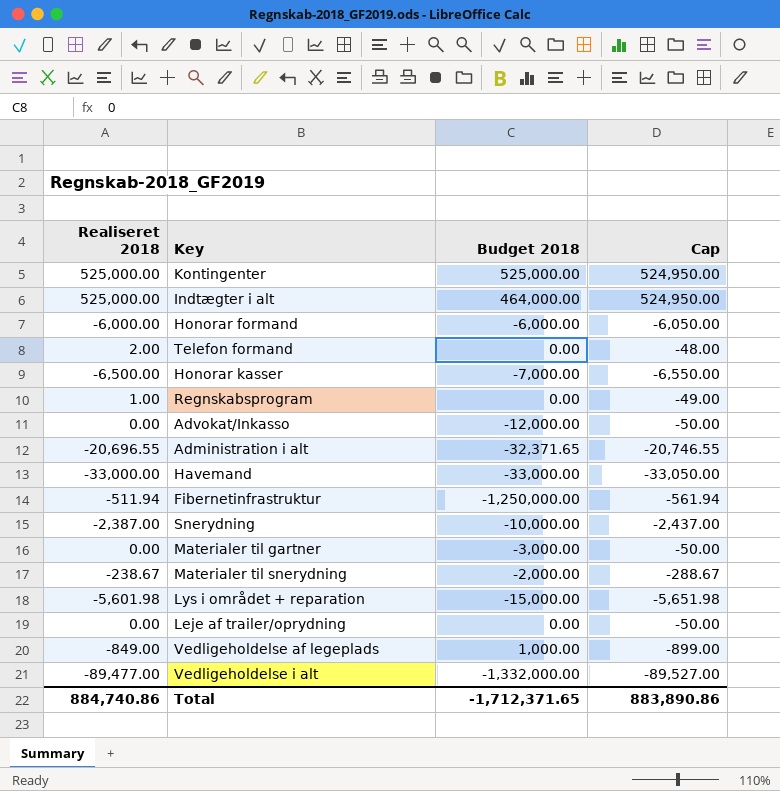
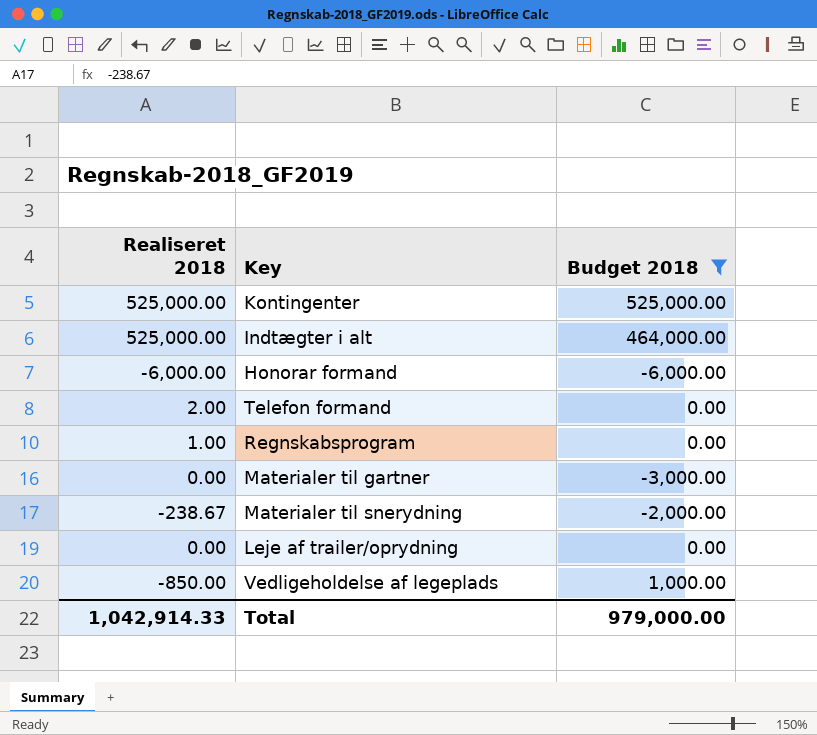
filter: none -> Budget 2018 >= -6,000.00
column Cap | formula: [Realiseret 2018] - 50 -> none
Vedligeholdelse af legeplads | Realiseret 2018: -849.00 -> -850.00
Total | Realiseret 2018: 884,740.86 -> 1,042,914.33
Total | Budget 2018: -1,712,371.65 -> 979,000.00

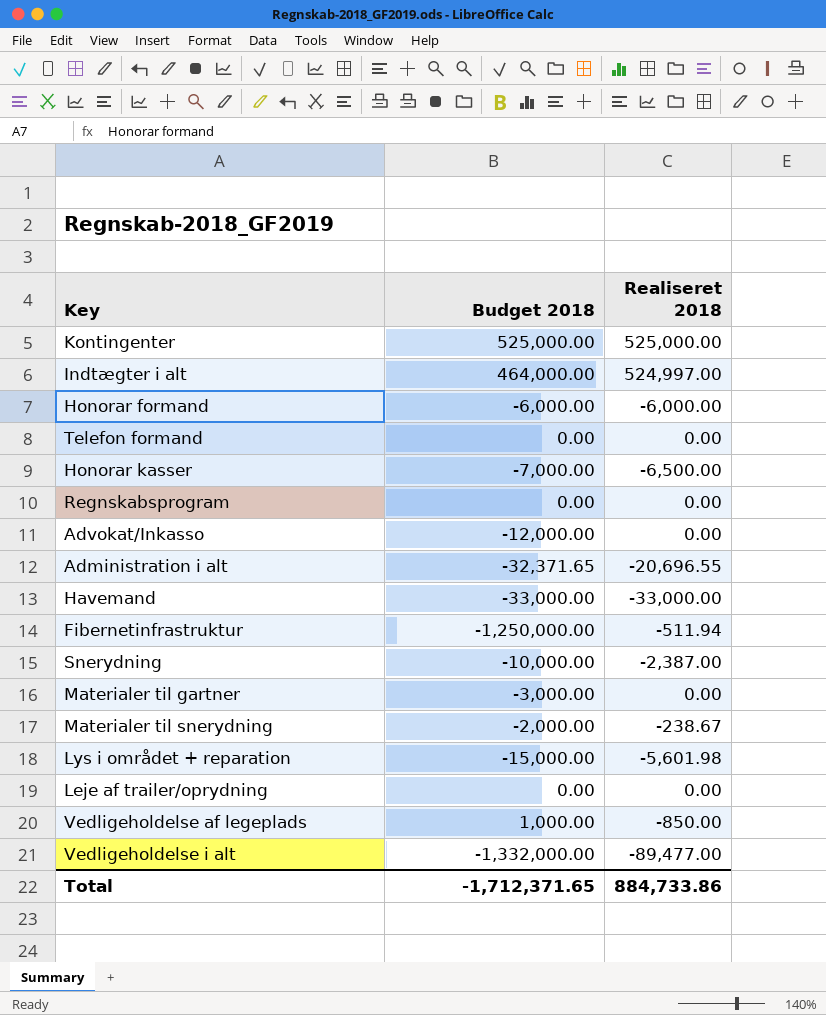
filter: Budget 2018 >= -6,000.00 -> none
column Realiseret 2018 | position: 1 -> 3
Indtægter i alt | Realiseret 2018: 525,000.00 -> 524,997.00
Telefon formand | Realiseret 2018: 2.00 -> 0.00
Regnskabsprogram | Realiseret 2018: 1.00 -> 0.00
Total | Budget 2018: 979,000.00 -> -1,712,371.65
Total | Realiseret 2018: 1,042,914.33 -> 884,733.86

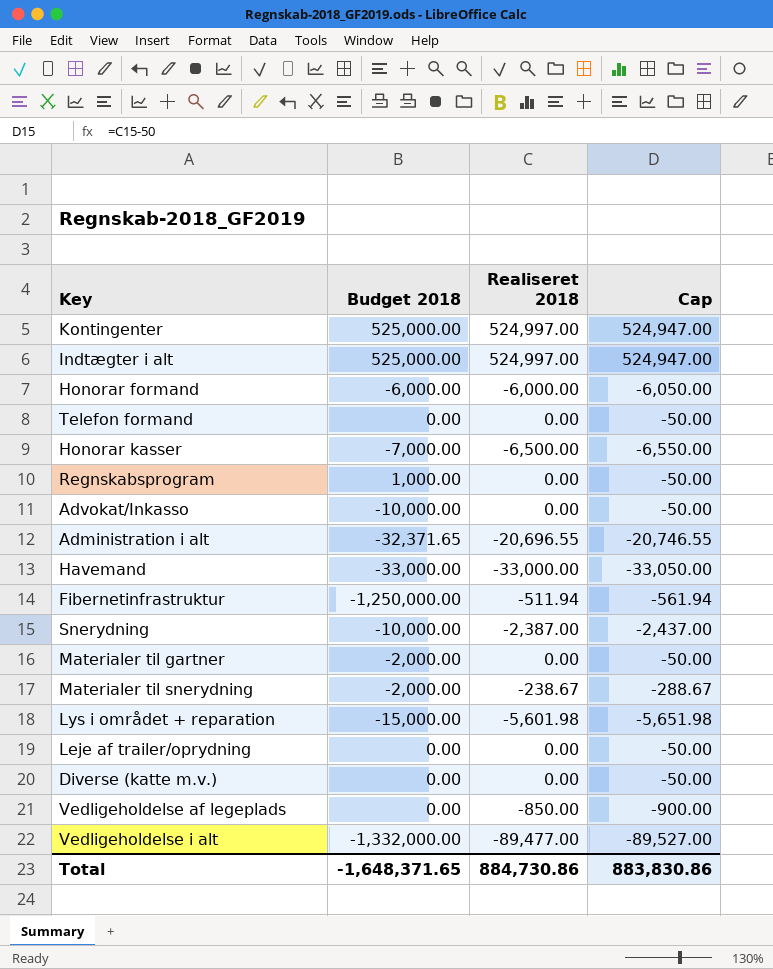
column Cap | formula: none -> [Realiseret 2018] - 50
Kontingenter | Realiseret 2018: 525,000.00 -> 524,997.00
Indtægter i alt | Budget 2018: 464,000.00 -> 525,000.00
Regnskabsprogram | Budget 2018: 0.00 -> 1,000.00
Advokat/Inkasso | Budget 2018: -12,000.00 -> -10,000.00
Materialer til gartner | Budget 2018: -3,000.00 -> -2,000.00
row Diverse (katte m.v.): none -> 0.00 | 0.00 | -50.00
Vedligeholdelse af legeplads | Budget 2018: 1,000.00 -> 0.00
Total | Budget 2018: -1,712,371.65 -> -1,648,371.65
Total | Realiseret 2018: 884,733.86 -> 884,730.86

